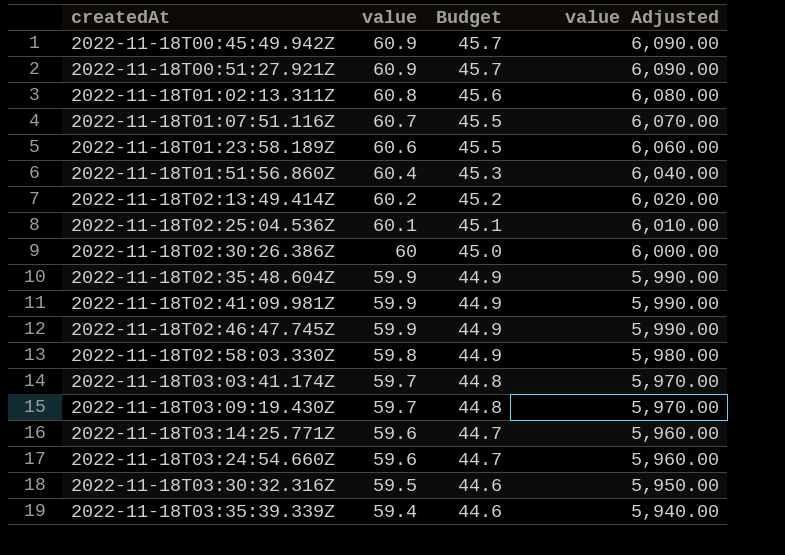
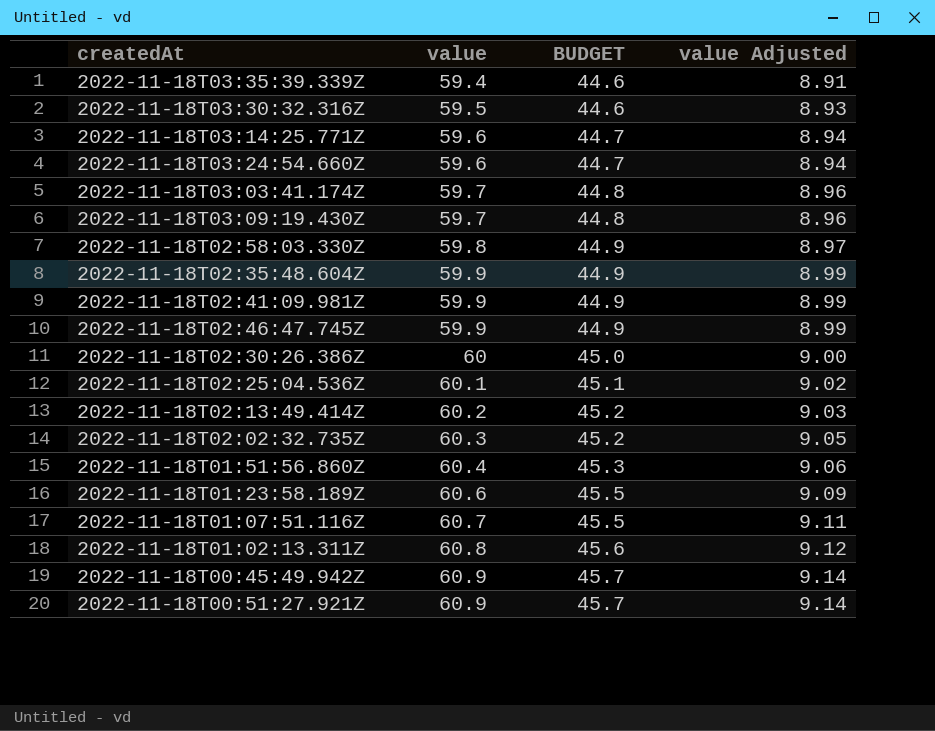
row order: createdAt ascending -> value ascending
column name: Budget -> BUDGET
column value Adjusted | formula: [value] * 100 -> [value] * 0.15
row 2022-11-18T02:02:32.735Z: none -> 60.3 | 45.2 | 9.05

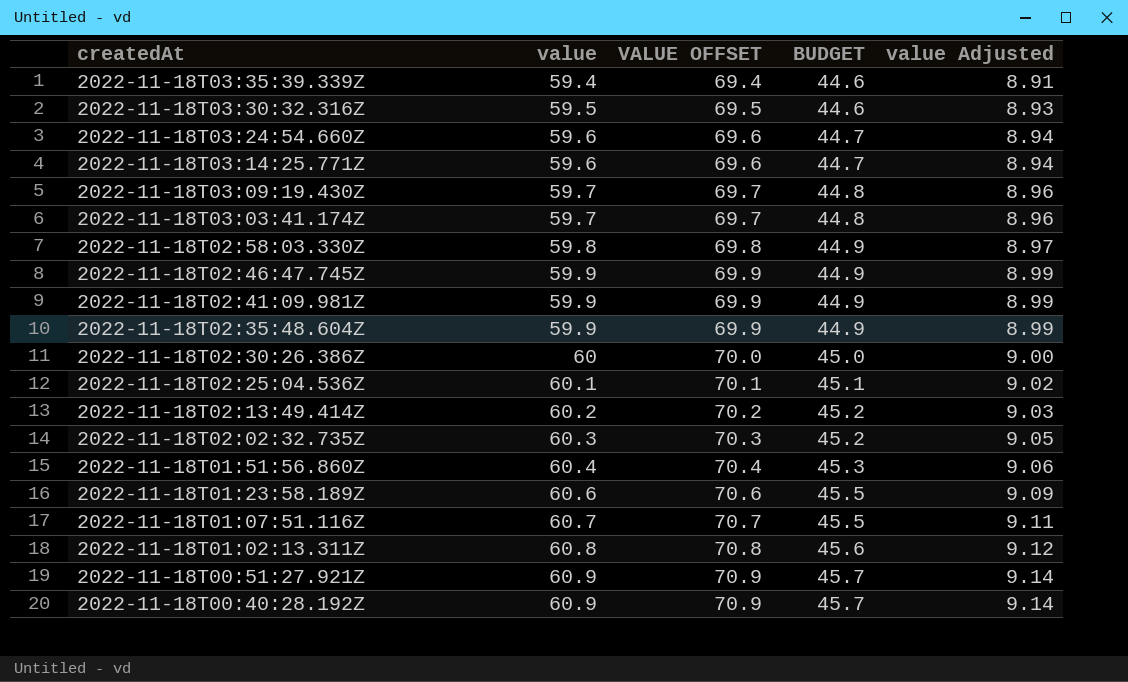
row order: value ascending -> createdAt descending
column VALUE OFFSET | formula: none -> [value] + 10
row 2022-11-18T00:45:49.942Z: 60.9 | 45.7 | 9.14 -> none
row 2022-11-18T00:40:28.192Z: none -> 60.9 | 70.9 | 45.7 | 9.14

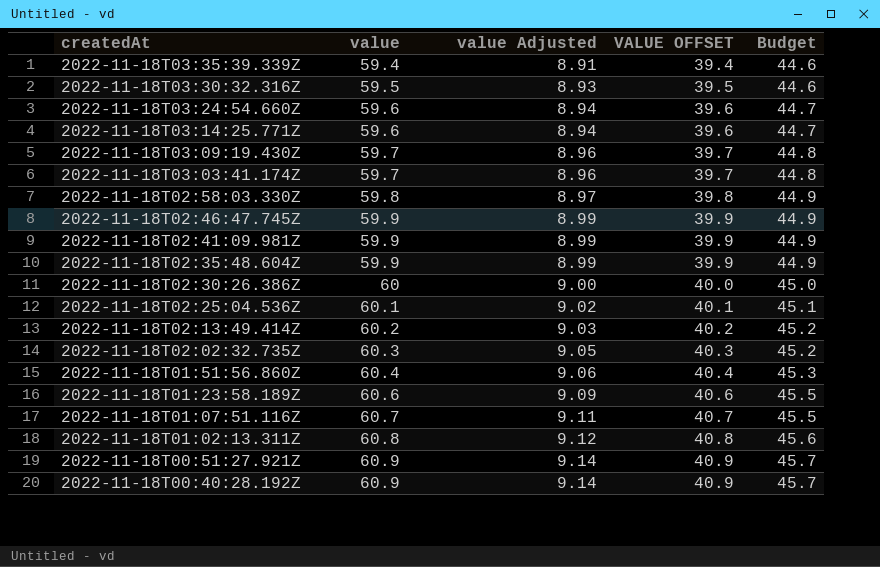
column value Adjusted | position: 5 -> 3
column VALUE OFFSET | formula: [value] + 10 -> [value] - 20
column name: BUDGET -> Budget

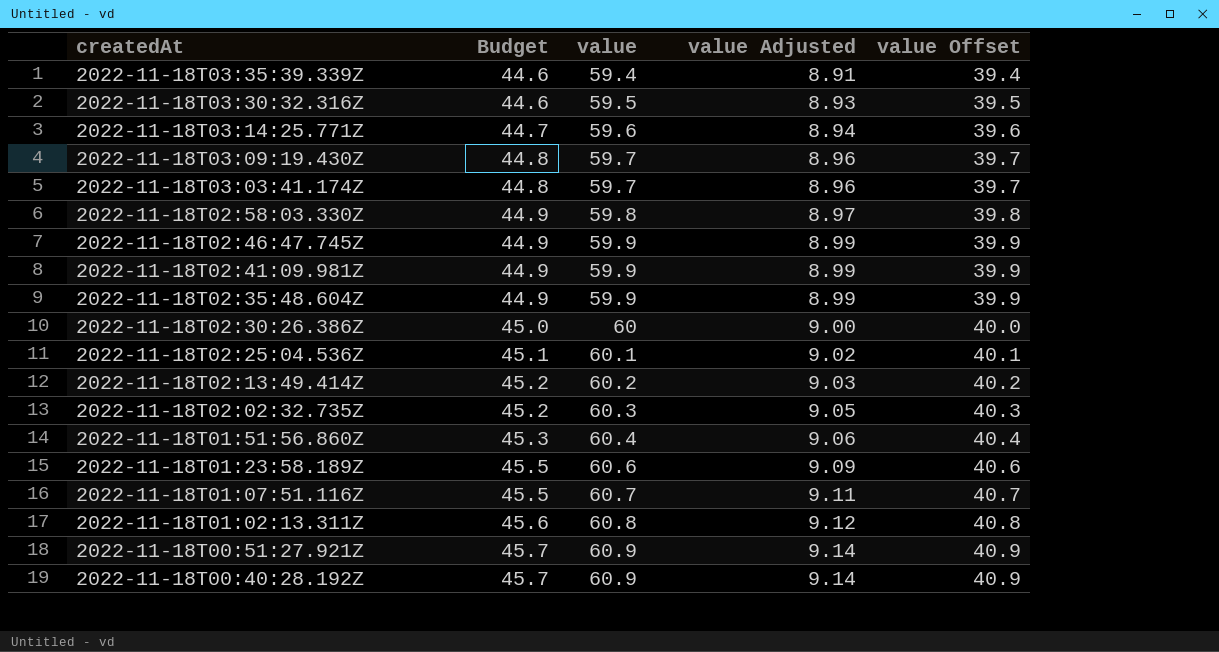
column Budget | position: 5 -> 2
column name: VALUE OFFSET -> value Offset
row 2022-11-18T03:24:54.660Z: 59.6 | 8.94 | 39.6 | 44.7 -> none

